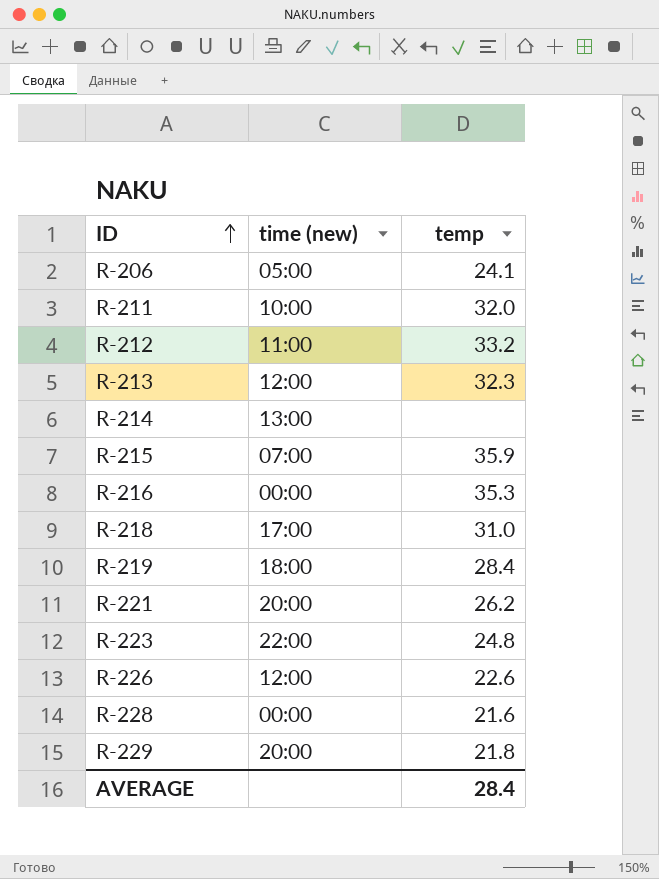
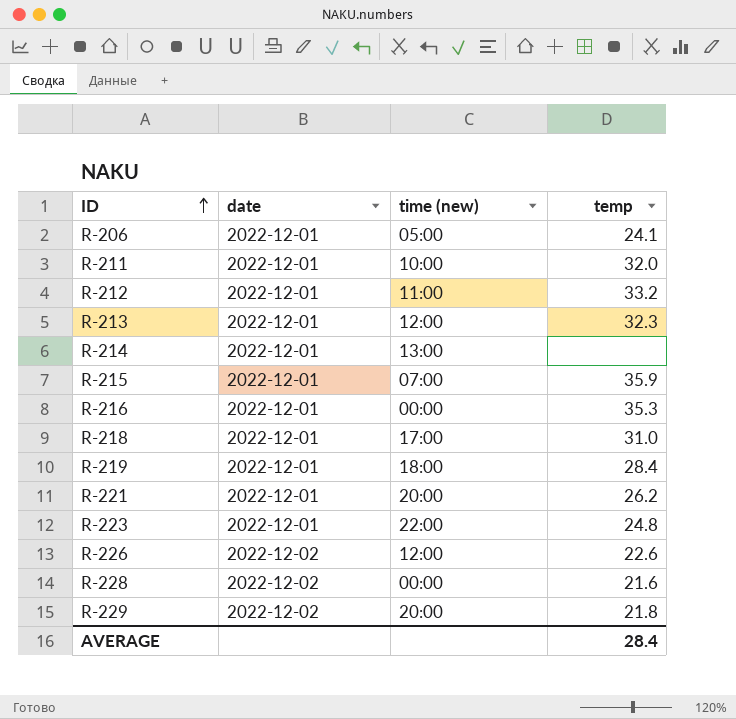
column date | position: none -> 2

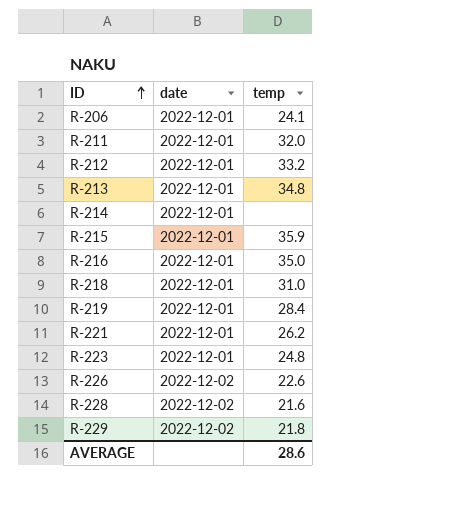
column time (new) | position: 3 -> none
R-213 | temp: 32.3 -> 34.8
R-216 | temp: 35.3 -> 35.0
AVERAGE | temp: 28.4 -> 28.6

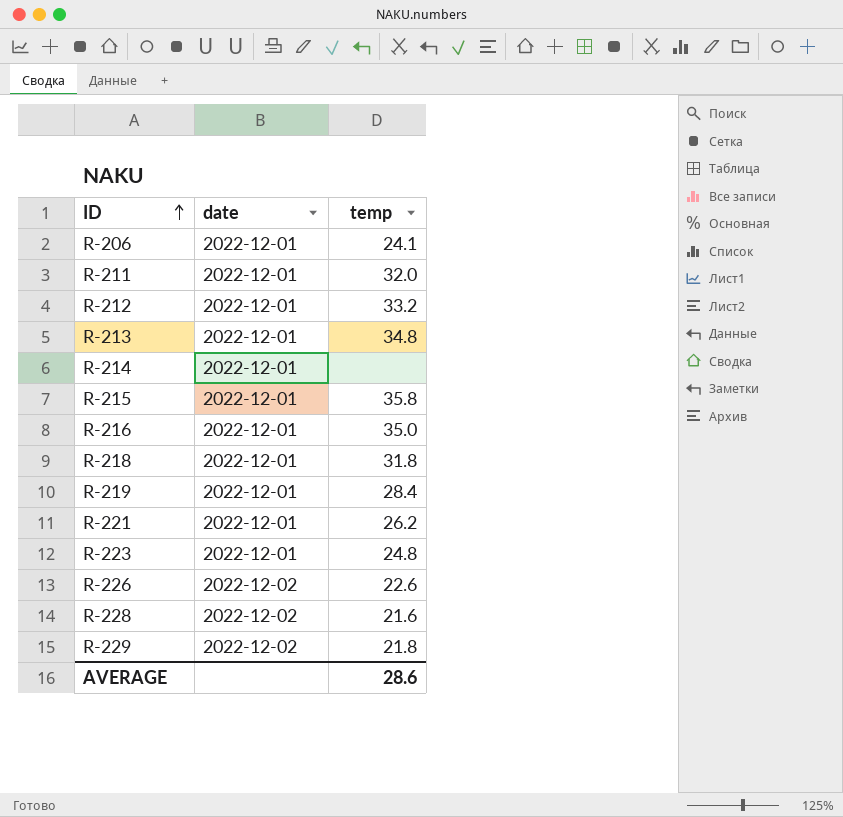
R-215 | temp: 35.9 -> 35.8
R-218 | temp: 31.0 -> 31.8

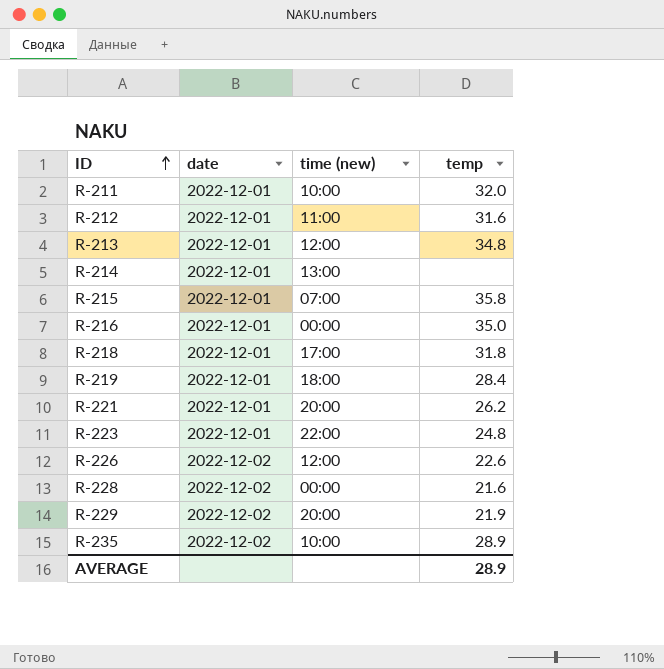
column time (new) | position: none -> 3
row R-206: 2022-12-01 | 24.1 -> none
R-212 | temp: 33.2 -> 31.6
R-229 | temp: 21.8 -> 21.9
row R-235: none -> 2022-12-02 | 10:00 | 28.9
AVERAGE | temp: 28.6 -> 28.9

